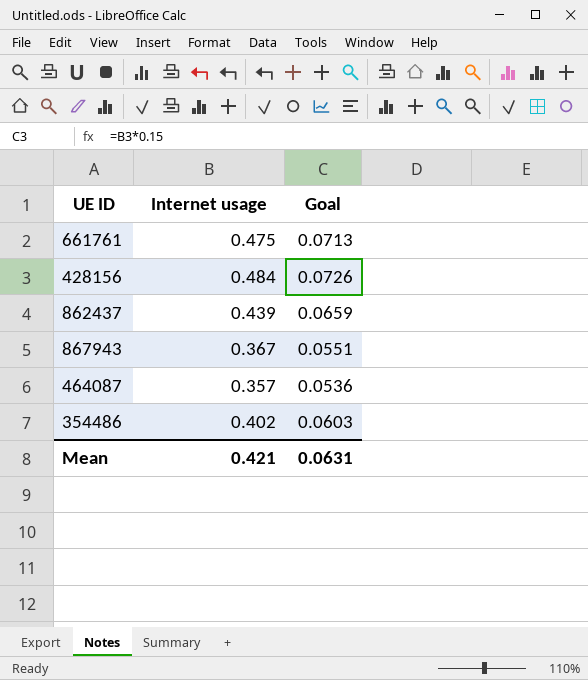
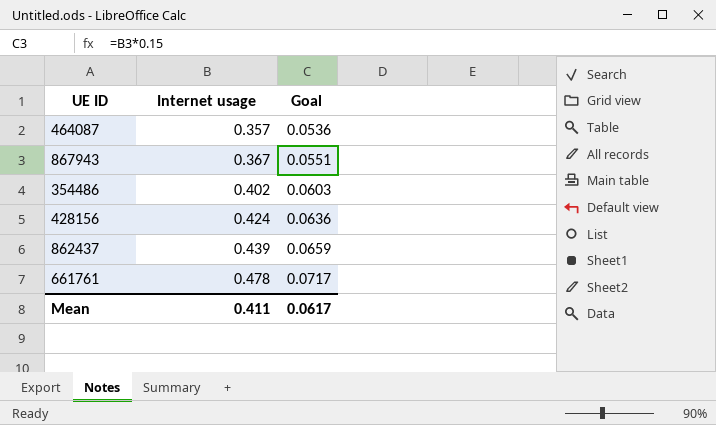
row order: none -> Internet usage ascending
428156 | Internet usage: 0.484 -> 0.424
428156 | Goal: 0.0726 -> 0.0636
661761 | Internet usage: 0.475 -> 0.478
661761 | Goal: 0.0713 -> 0.0717
Mean | Internet usage: 0.421 -> 0.411
Mean | Goal: 0.0631 -> 0.0617

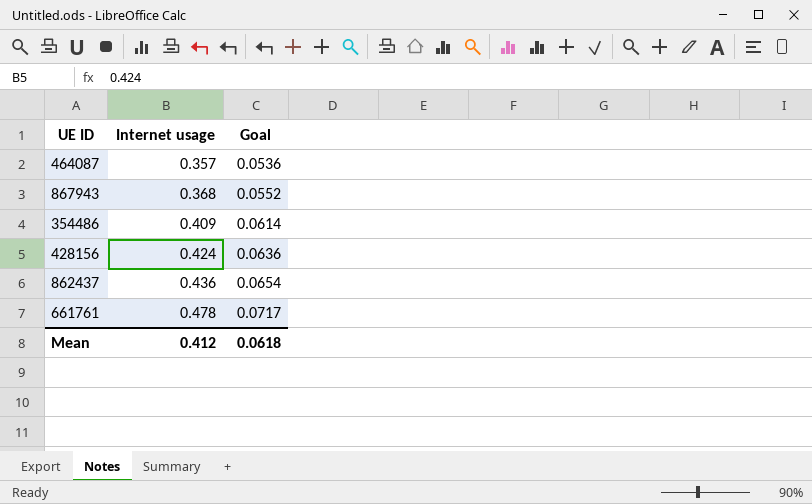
867943 | Internet usage: 0.367 -> 0.368
867943 | Goal: 0.0551 -> 0.0552
354486 | Internet usage: 0.402 -> 0.409
354486 | Goal: 0.0603 -> 0.0614
862437 | Internet usage: 0.439 -> 0.436
862437 | Goal: 0.0659 -> 0.0654
Mean | Internet usage: 0.411 -> 0.412
Mean | Goal: 0.0617 -> 0.0618

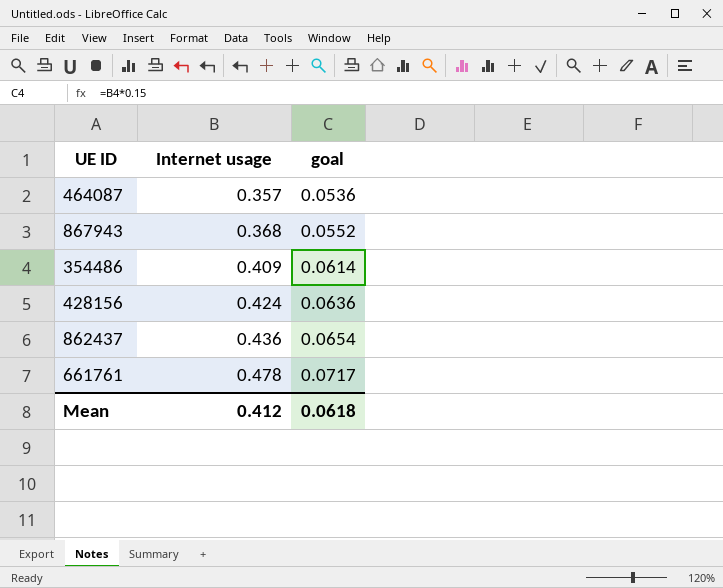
column name: Goal -> goal

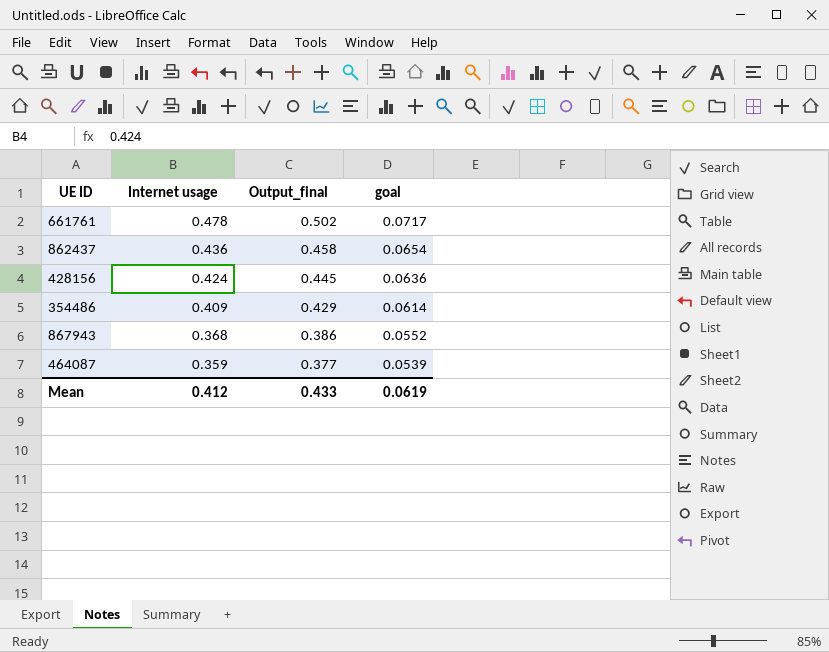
row order: Internet usage ascending -> Internet usage descending
column Output_final | formula: none -> [Internet usage] * 1.05
464087 | Internet usage: 0.357 -> 0.359
464087 | goal: 0.0536 -> 0.0539
Mean | goal: 0.0618 -> 0.0619

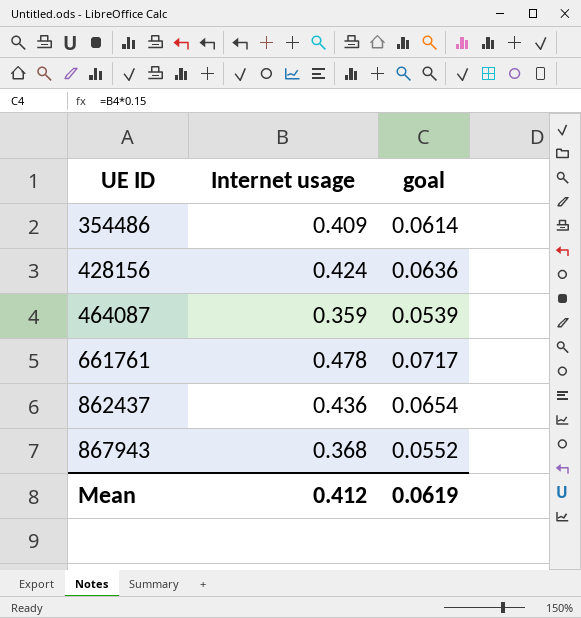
row order: Internet usage descending -> UE ID ascending
column Output_final | formula: [Internet usage] * 1.05 -> none

